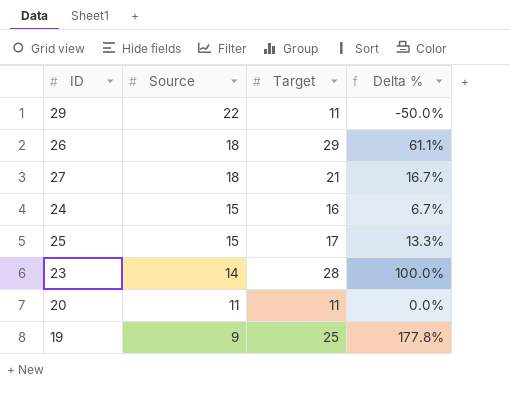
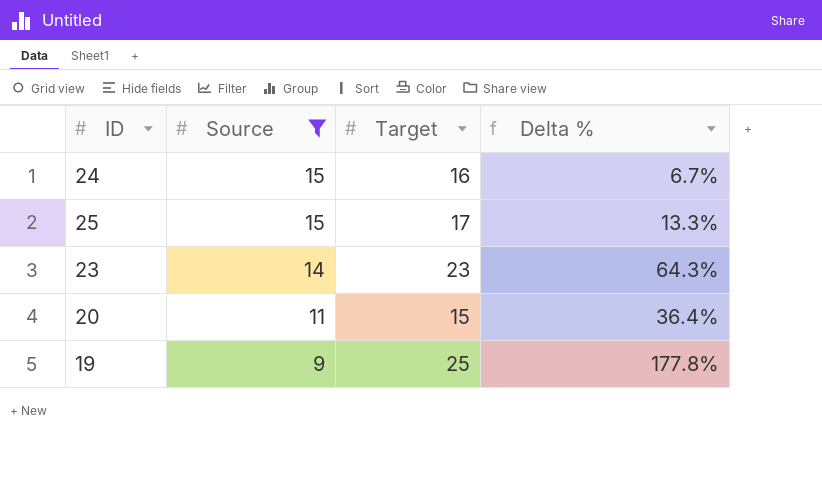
filter: none -> Source <= 15
23 | Target: 28 -> 23
23 | Delta %: 100.0% -> 64.3%
20 | Target: 11 -> 15
20 | Delta %: 0.0% -> 36.4%

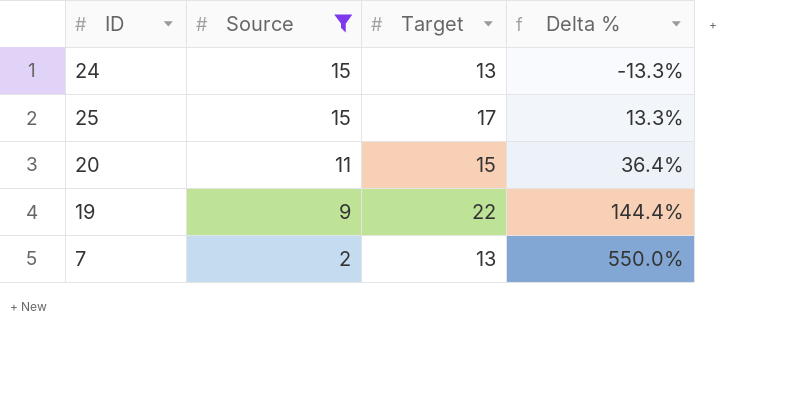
row 23: 14 | 23 | 64.3% -> none
24 | Target: 16 -> 13
24 | Delta %: 6.7% -> -13.3%
19 | Target: 25 -> 22
19 | Delta %: 177.8% -> 144.4%
row 7: none -> 2 | 13 | 550.0%

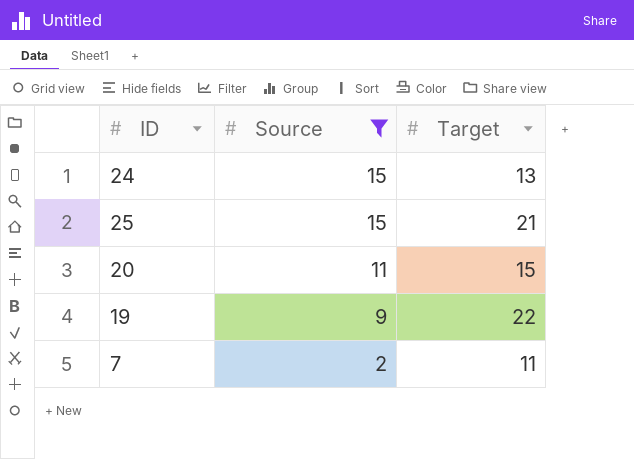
column Delta % | formula: ([Target] - [Source]) / [Source] -> none
25 | Target: 17 -> 21
7 | Target: 13 -> 11

